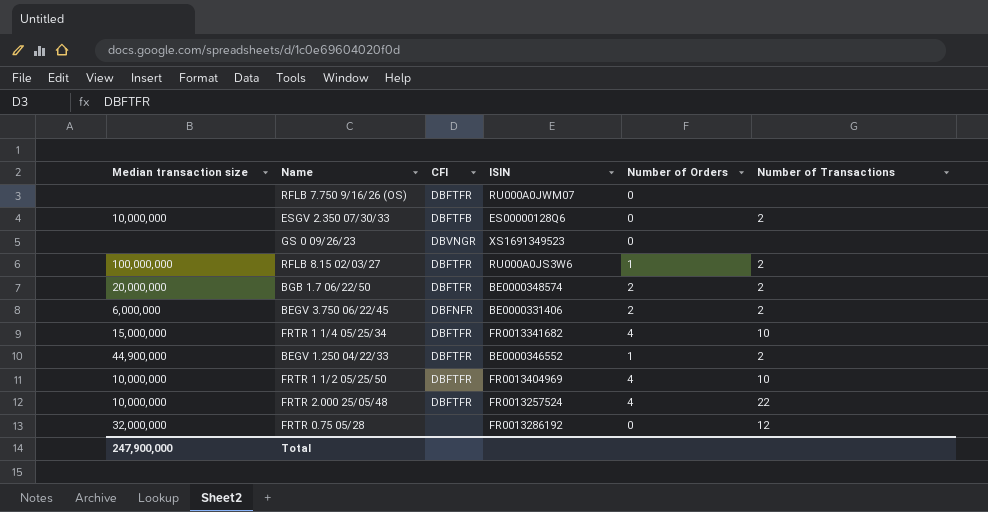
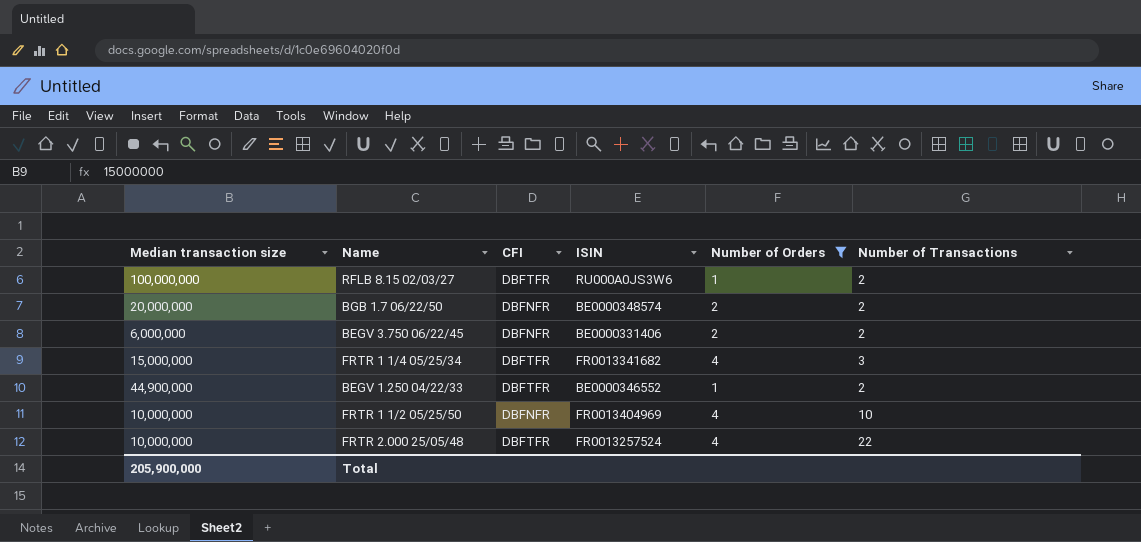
filter: none -> Number of Orders != 0
BGB 1.7 06/22/50 | CFI: DBFTFR -> DBFNFR
FRTR 1 1/4 05/25/34 | Number of Transactions: 10 -> 3
FRTR 1 1/2 05/25/50 | CFI: DBFTFR -> DBFNFR
Total | Median transaction size: 247,900,000 -> 205,900,000

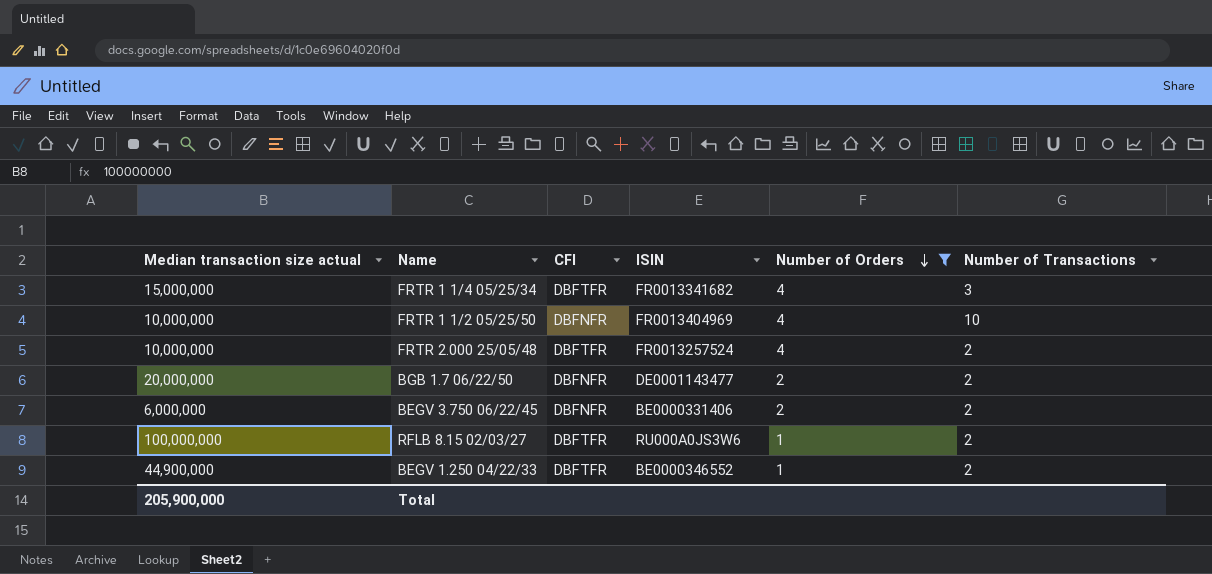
row order: none -> Number of Orders descending
column name: Median transaction size -> Median transaction size actual
FRTR 2.000 25/05/48 | Number of Transactions: 22 -> 2
BGB 1.7 06/22/50 | ISIN: BE0000348574 -> DE0001143477

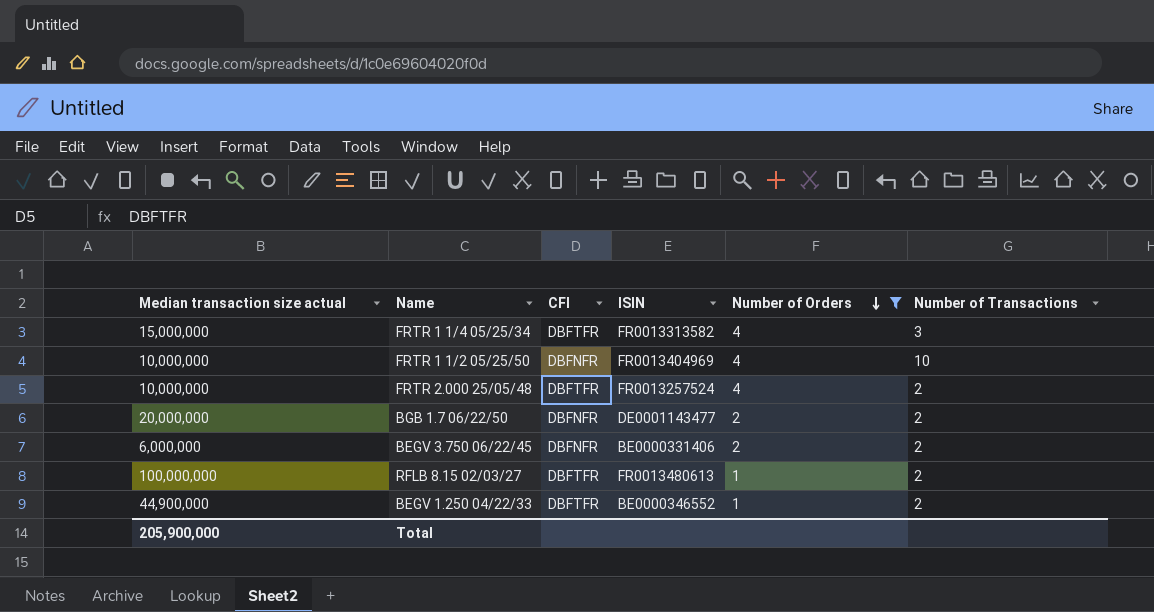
FRTR 1 1/4 05/25/34 | ISIN: FR0013341682 -> FR0013313582
RFLB 8.15 02/03/27 | ISIN: RU000A0JS3W6 -> FR0013480613

